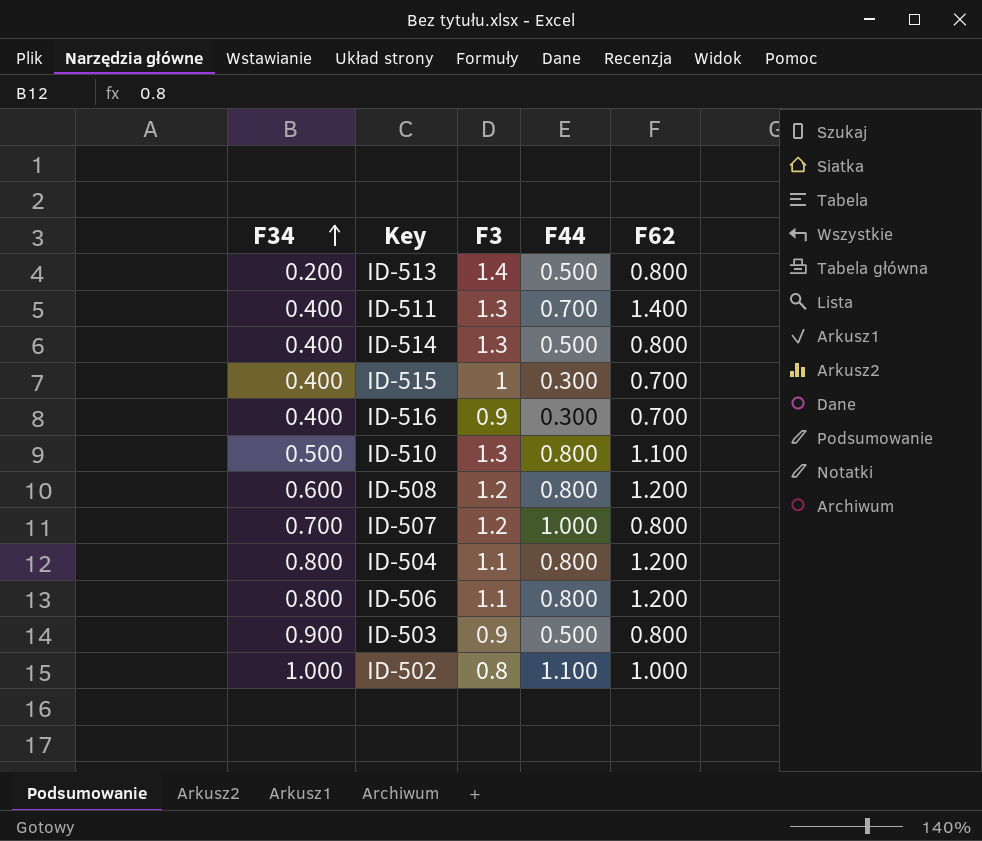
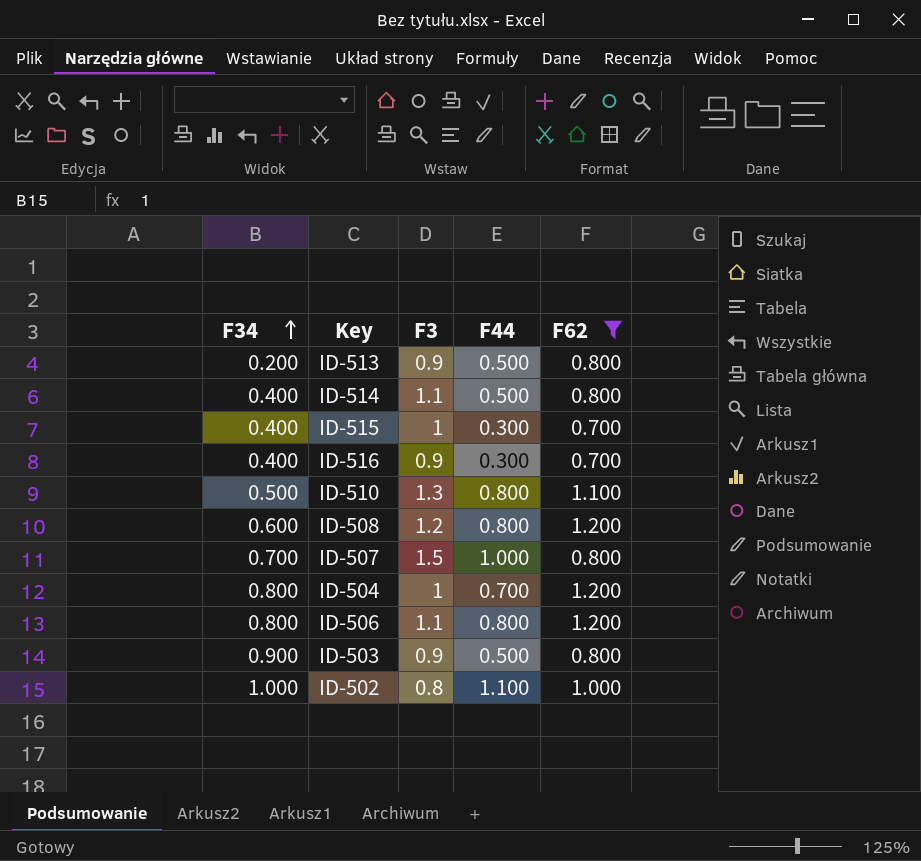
filter: none -> F62 != 1.400
ID-513 | F3: 1.4 -> 0.9
ID-514 | F3: 1.3 -> 1.1
ID-507 | F3: 1.2 -> 1.5
ID-504 | F3: 1.1 -> 1
ID-504 | F44: 0.800 -> 0.700

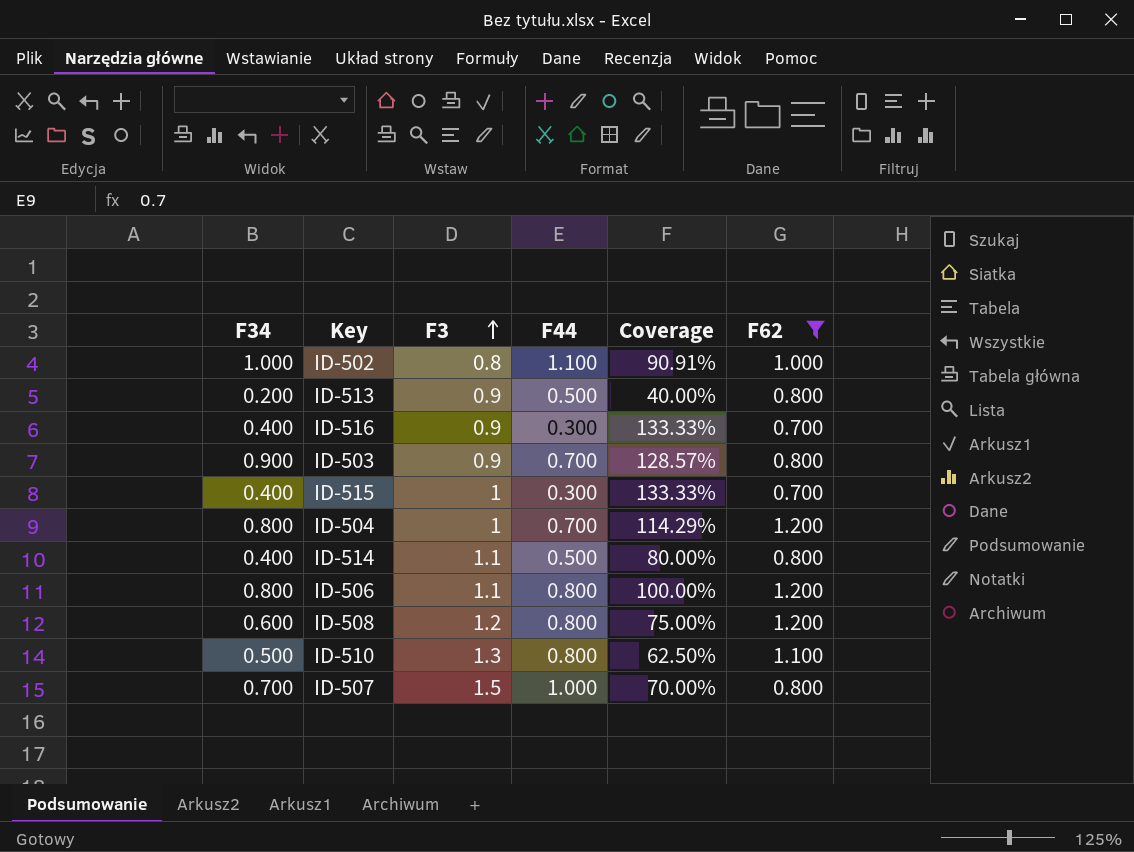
row order: F34 ascending -> F3 ascending
column Coverage | formula: none -> [F34] / [F44]
ID-503 | F44: 0.500 -> 0.700

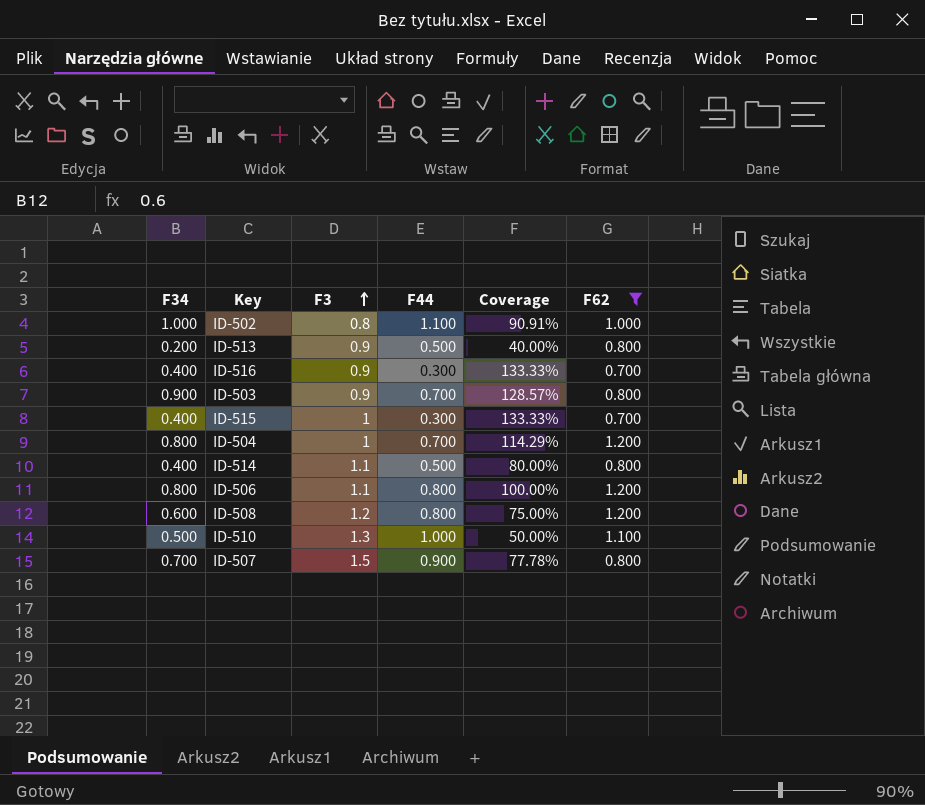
ID-510 | F44: 0.800 -> 1.000
ID-510 | Coverage: 62.50% -> 50.00%
ID-507 | F44: 1.000 -> 0.900
ID-507 | Coverage: 70.00% -> 77.78%

